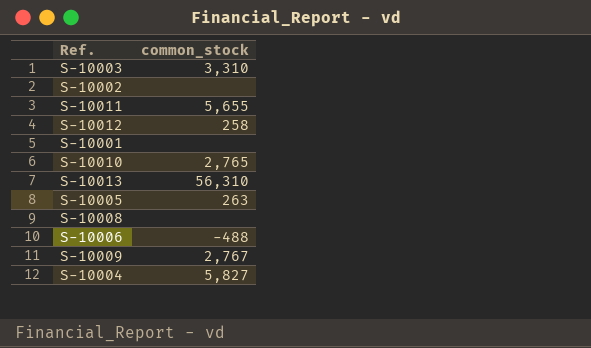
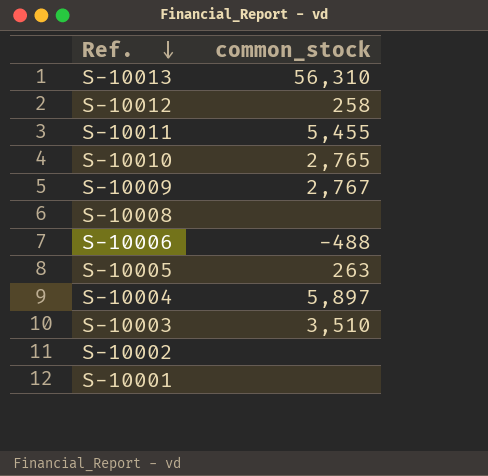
row order: none -> Ref. descending
S-10011 | common_stock: 5,655 -> 5,455
S-10004 | common_stock: 5,827 -> 5,897
S-10003 | common_stock: 3,310 -> 3,510

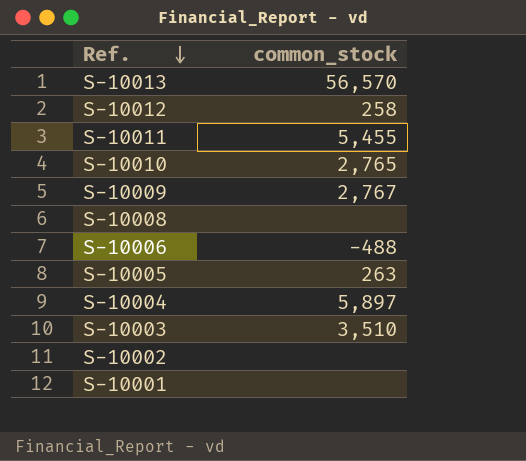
S-10013 | common_stock: 56,310 -> 56,570

